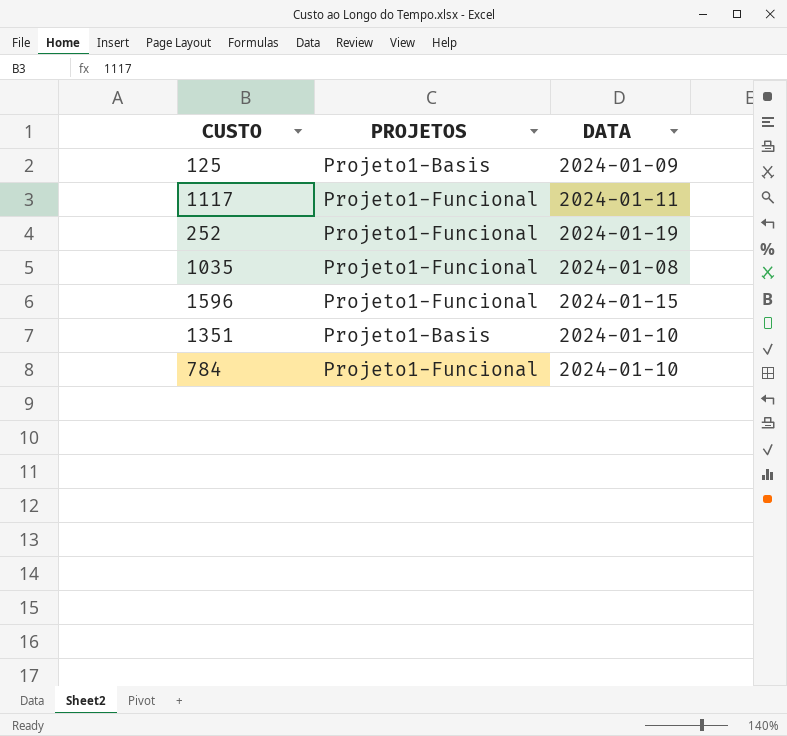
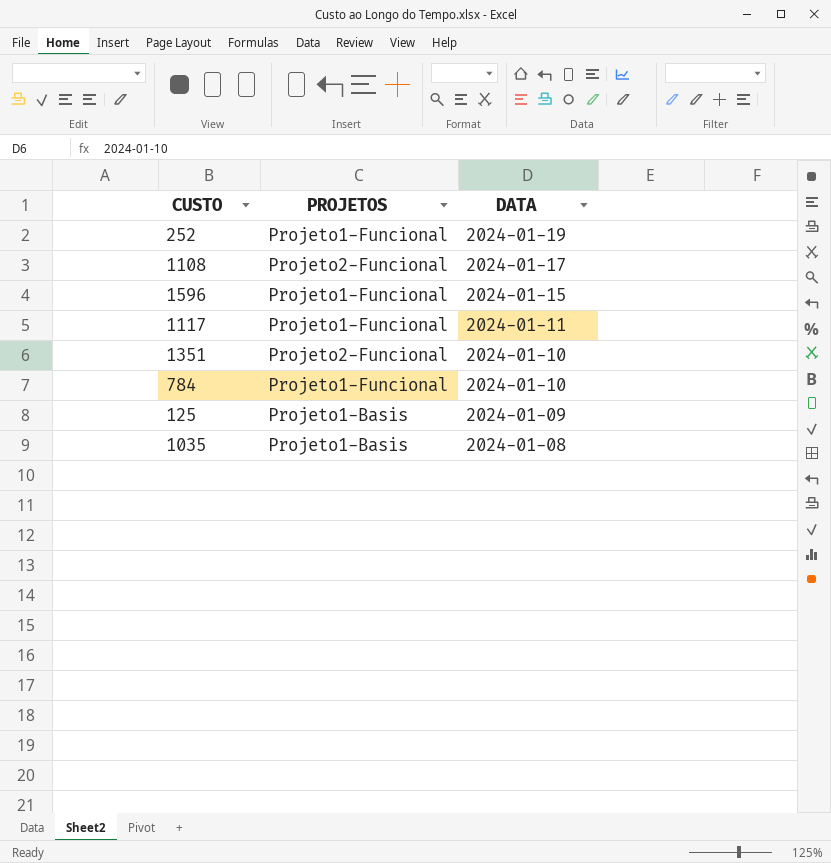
row order: none -> DATA descending
row 1108: none -> Projeto2-Funcional | 2024-01-17
1351 | PROJETOS: Projeto1-Basis -> Projeto2-Funcional
1035 | PROJETOS: Projeto1-Funcional -> Projeto1-Basis

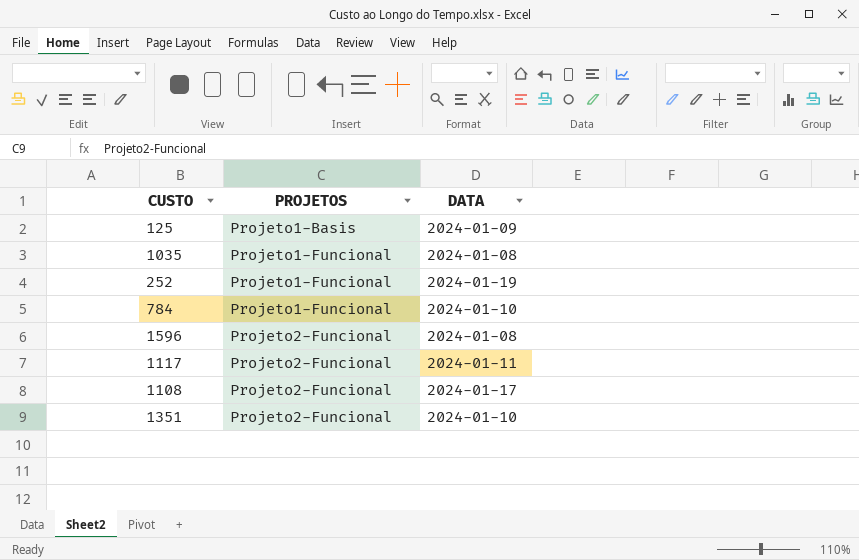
row order: DATA descending -> PROJETOS ascending
1035 | PROJETOS: Projeto1-Basis -> Projeto1-Funcional
1596 | PROJETOS: Projeto1-Funcional -> Projeto2-Funcional
1596 | DATA: 2024-01-15 -> 2024-01-08
1117 | PROJETOS: Projeto1-Funcional -> Projeto2-Funcional

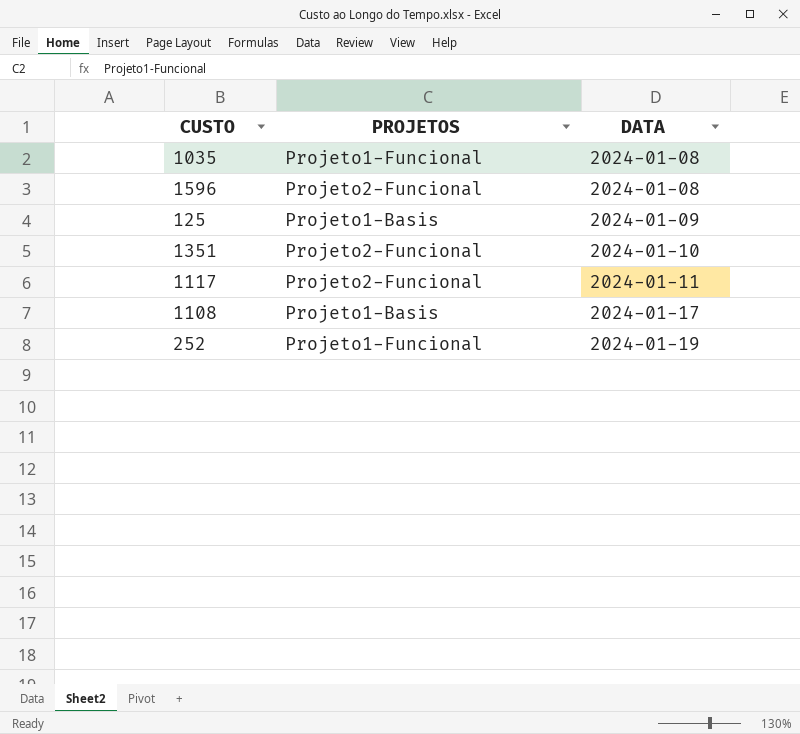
row order: PROJETOS ascending -> DATA ascending
row 784: Projeto1-Funcional | 2024-01-10 -> none
1108 | PROJETOS: Projeto2-Funcional -> Projeto1-Basis

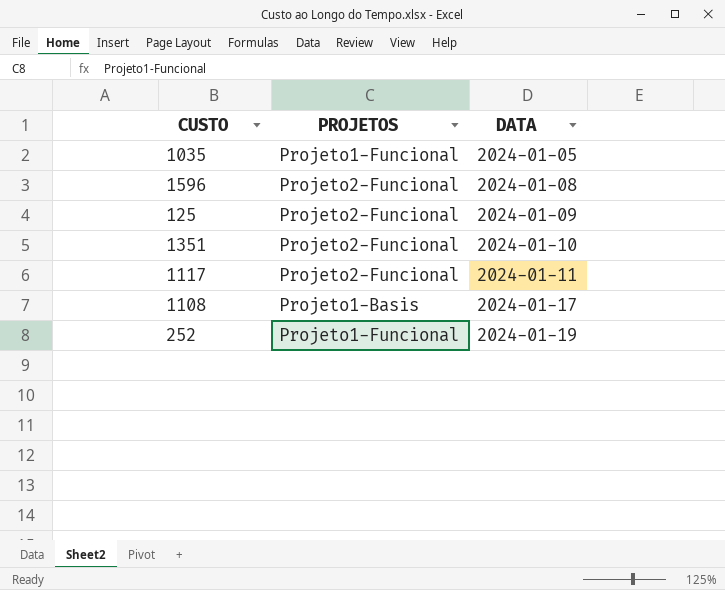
1035 | DATA: 2024-01-08 -> 2024-01-05
125 | PROJETOS: Projeto1-Basis -> Projeto2-Funcional

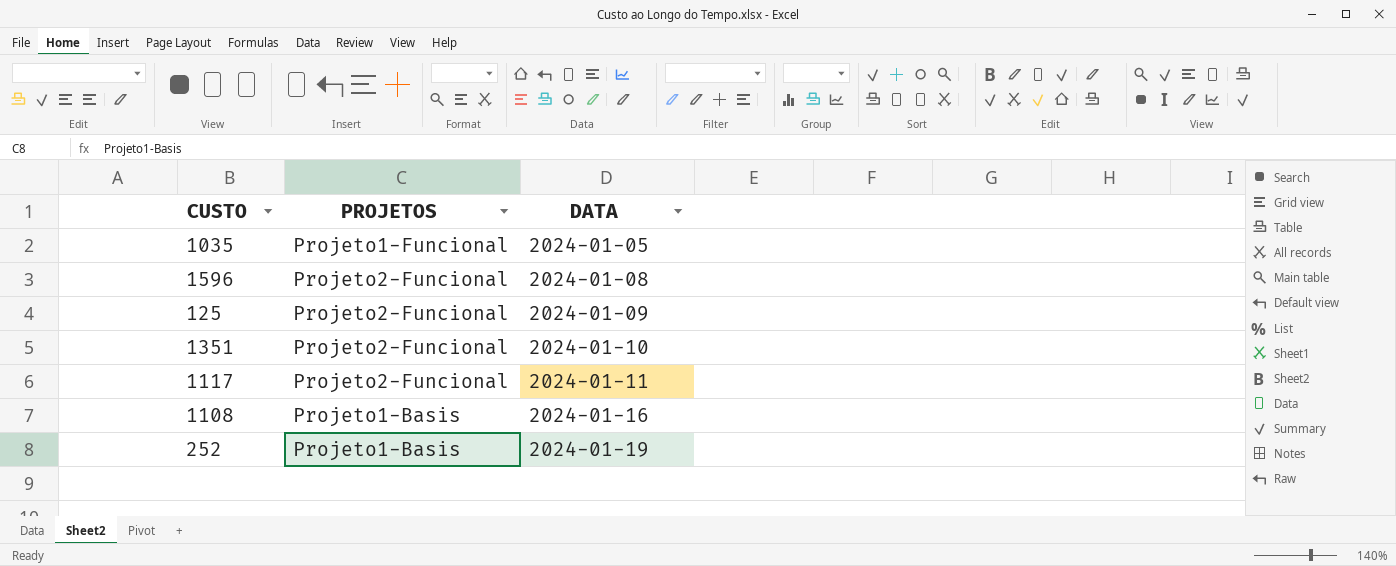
1108 | DATA: 2024-01-17 -> 2024-01-16
252 | PROJETOS: Projeto1-Funcional -> Projeto1-Basis

